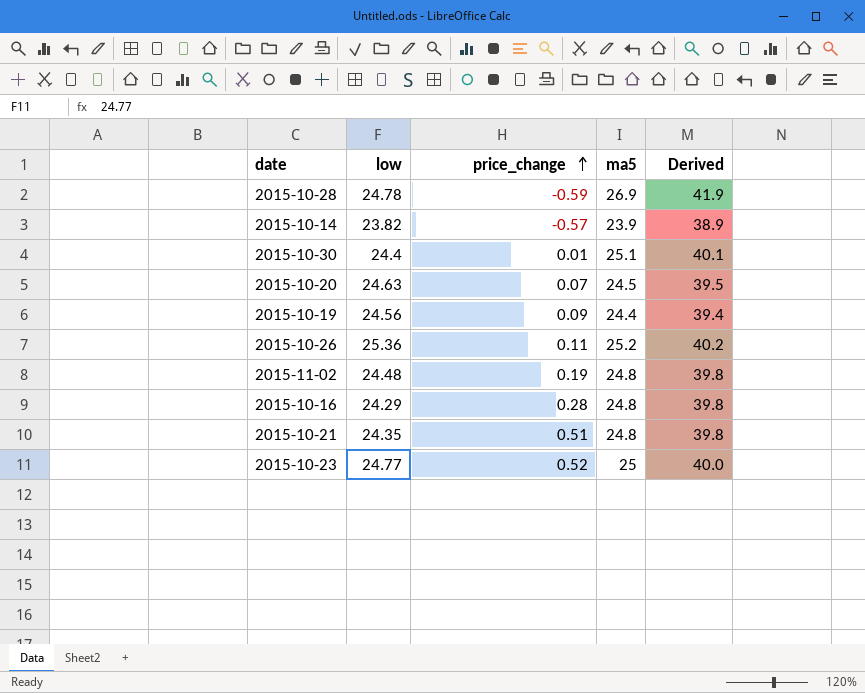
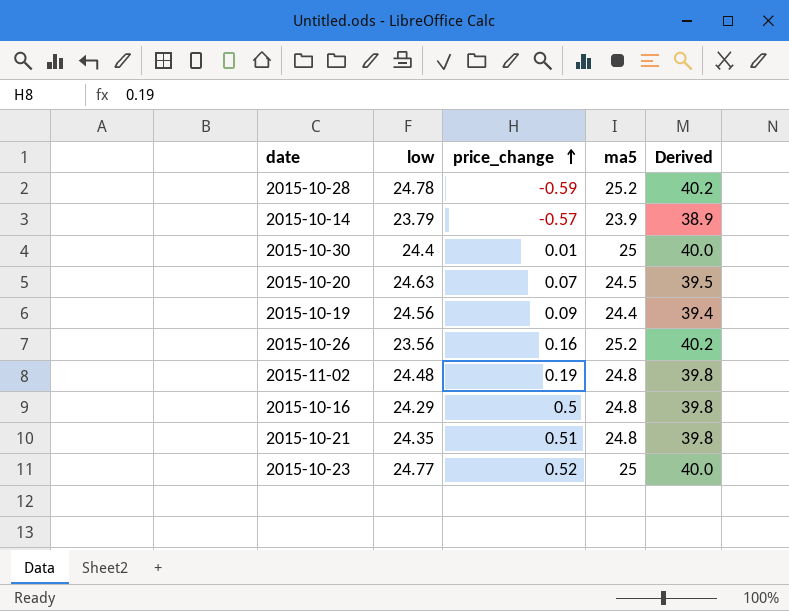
2015-10-28 | ma5: 26.9 -> 25.2
2015-10-28 | Derived: 41.9 -> 40.2
2015-10-14 | low: 23.82 -> 23.79
2015-10-30 | ma5: 25.1 -> 25
2015-10-30 | Derived: 40.1 -> 40.0
2015-10-26 | low: 25.36 -> 23.56
2015-10-26 | price_change: 0.11 -> 0.16
2015-10-16 | price_change: 0.28 -> 0.5

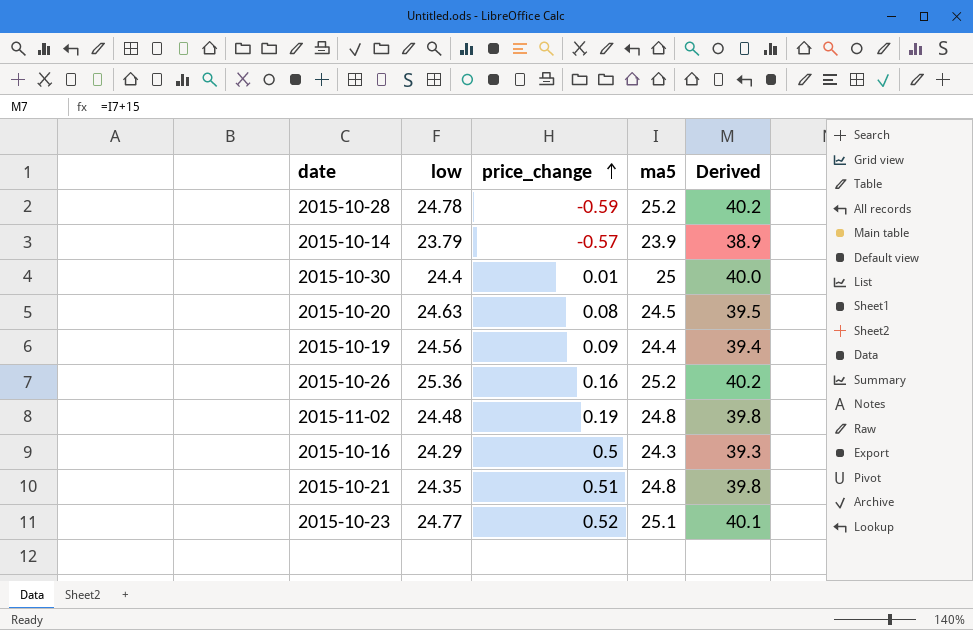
2015-10-20 | price_change: 0.07 -> 0.08
2015-10-26 | low: 23.56 -> 25.36
2015-10-16 | ma5: 24.8 -> 24.3
2015-10-16 | Derived: 39.8 -> 39.3
2015-10-23 | ma5: 25 -> 25.1
2015-10-23 | Derived: 40.0 -> 40.1

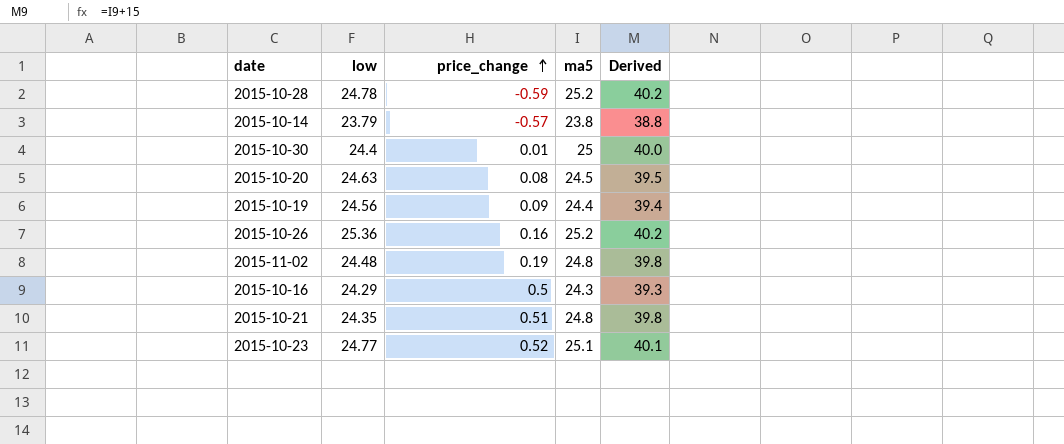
2015-10-14 | ma5: 23.9 -> 23.8
2015-10-14 | Derived: 38.9 -> 38.8

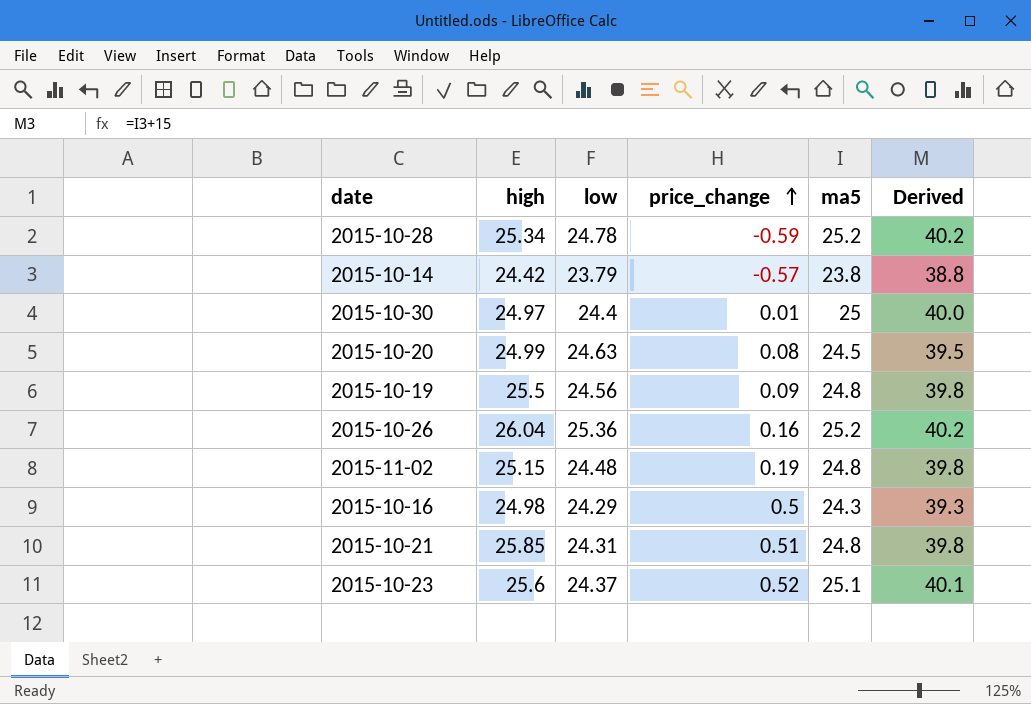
column high | position: none -> 2
2015-10-19 | ma5: 24.4 -> 24.8
2015-10-19 | Derived: 39.4 -> 39.8
2015-10-21 | low: 24.35 -> 24.31
2015-10-23 | low: 24.77 -> 24.37

